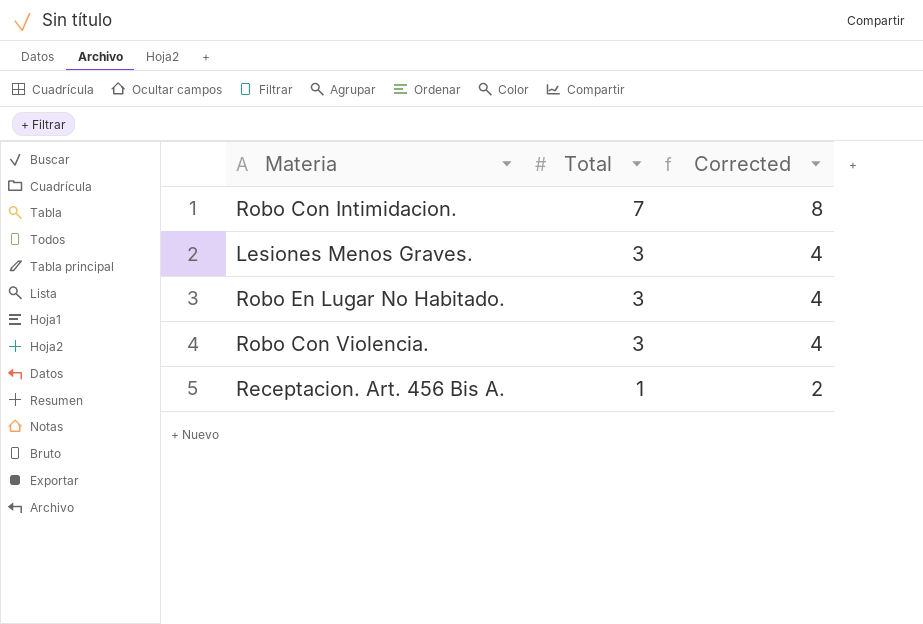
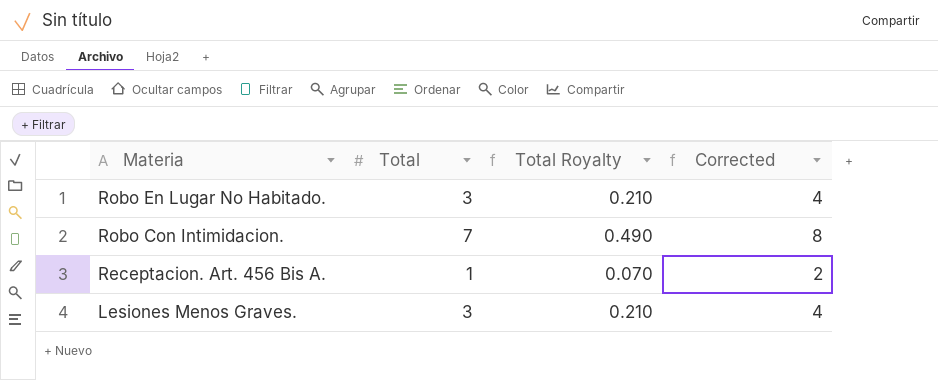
row order: Total descending -> Materia descending
column Total Royalty | formula: none -> [Total] * 0.07
row Robo Con Violencia.: 3 | 4 -> none

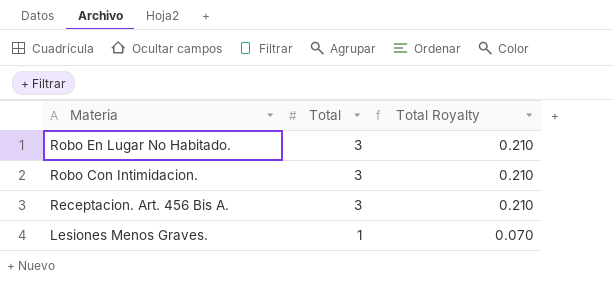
column Corrected | formula: [Total] + 1 -> none
Robo Con Intimidacion. | Total: 7 -> 3
Robo Con Intimidacion. | Total Royalty: 0.490 -> 0.210
Receptacion. Art. 456 Bis A. | Total: 1 -> 3
Receptacion. Art. 456 Bis A. | Total Royalty: 0.070 -> 0.210
Lesiones Menos Graves. | Total: 3 -> 1
Lesiones Menos Graves. | Total Royalty: 0.210 -> 0.070

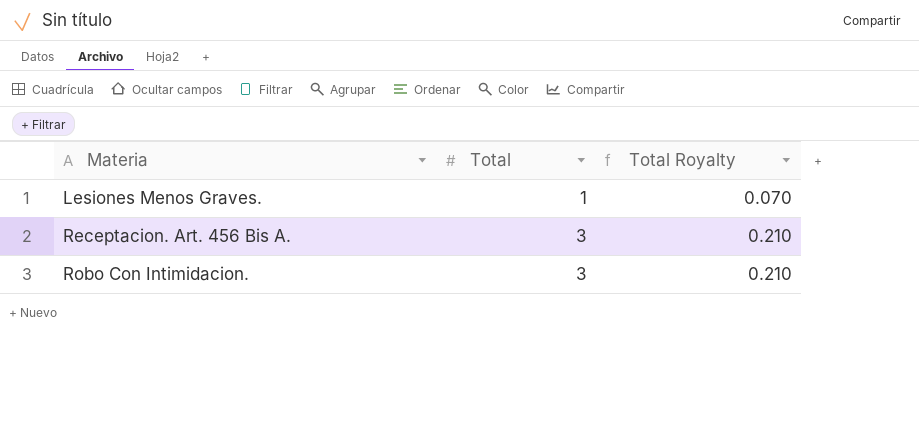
row order: Materia descending -> Materia ascending
row Robo En Lugar No Habitado.: 3 | 0.210 -> none

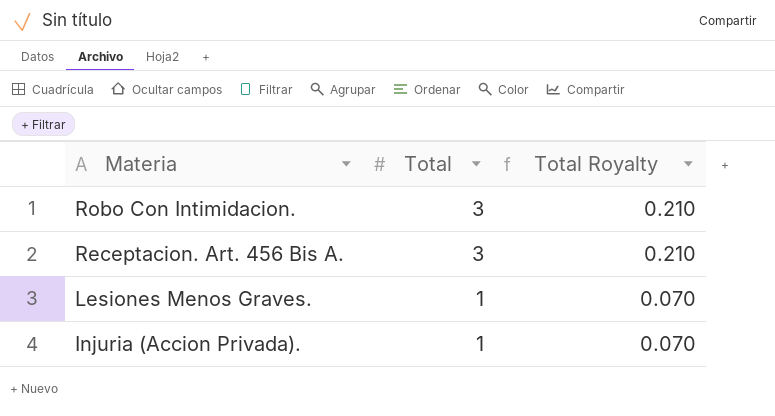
row order: Materia ascending -> Materia descending
row Injuria (Accion Privada).: none -> 1 | 0.070

